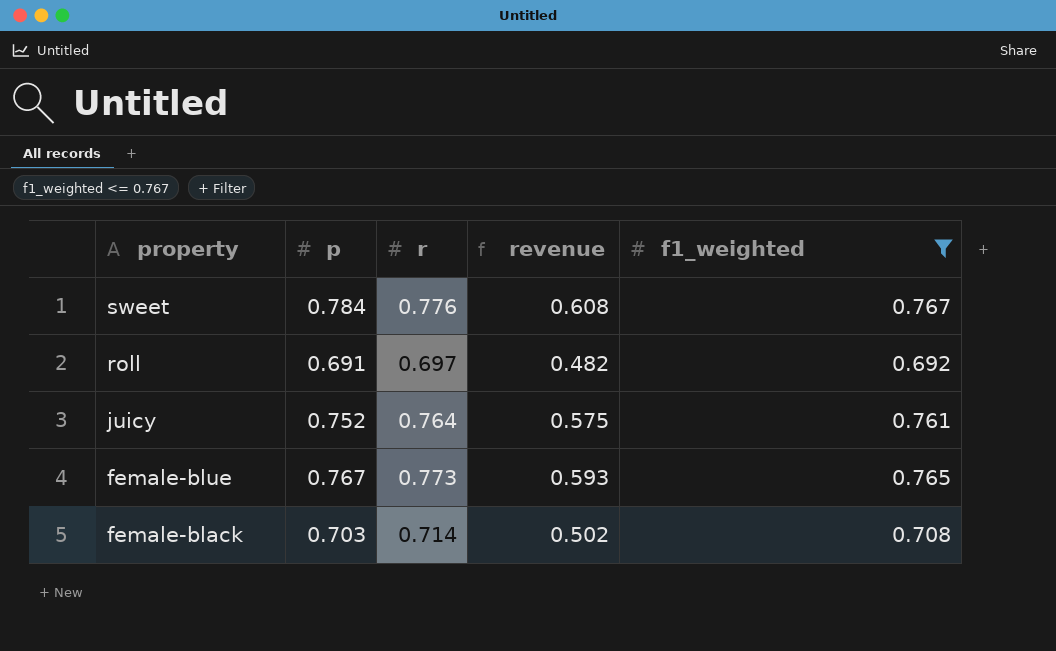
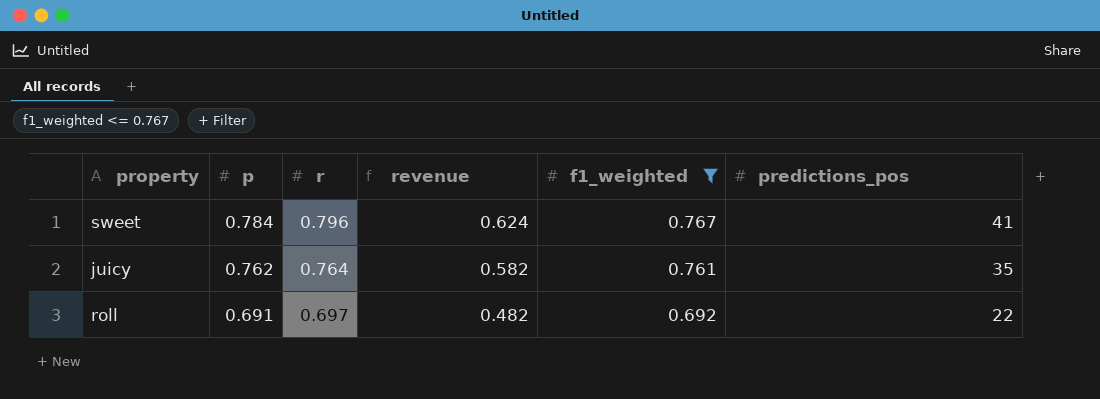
row order: property descending -> p descending
column predictions_pos | position: none -> 6
row female-blue: 0.767 | 0.773 | 0.593 | 0.765 -> none
row female-black: 0.703 | 0.714 | 0.502 | 0.708 -> none
sweet | r: 0.776 -> 0.796
sweet | revenue: 0.608 -> 0.624
juicy | p: 0.752 -> 0.762
juicy | revenue: 0.575 -> 0.582

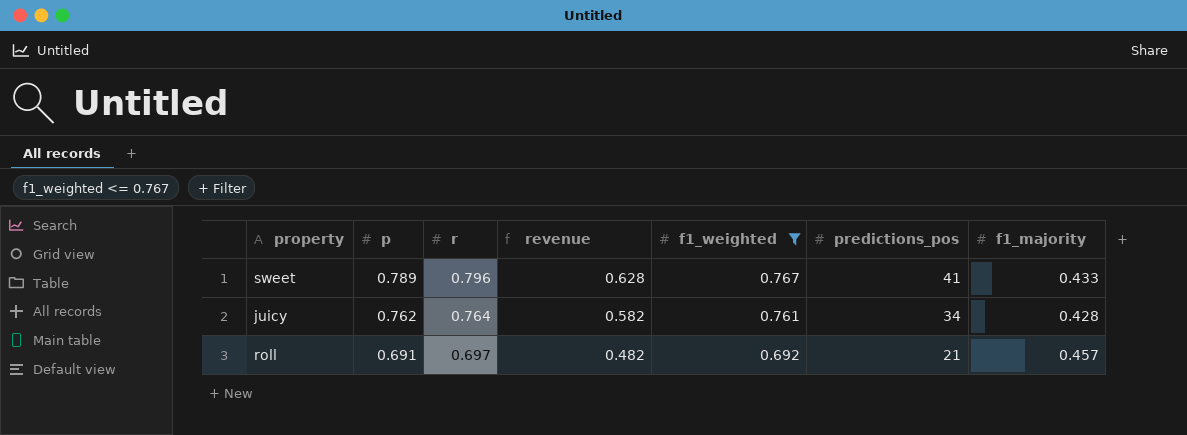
column f1_majority | position: none -> 7
sweet | p: 0.784 -> 0.789
sweet | revenue: 0.624 -> 0.628
juicy | predictions_pos: 35 -> 34
roll | predictions_pos: 22 -> 21

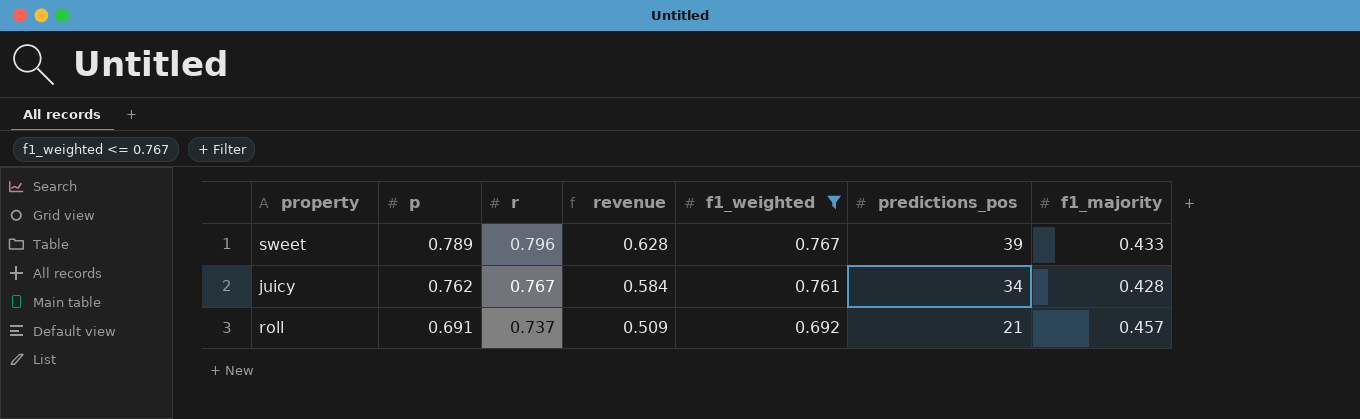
sweet | predictions_pos: 41 -> 39
juicy | r: 0.764 -> 0.767
juicy | revenue: 0.582 -> 0.584
roll | r: 0.697 -> 0.737
roll | revenue: 0.482 -> 0.509

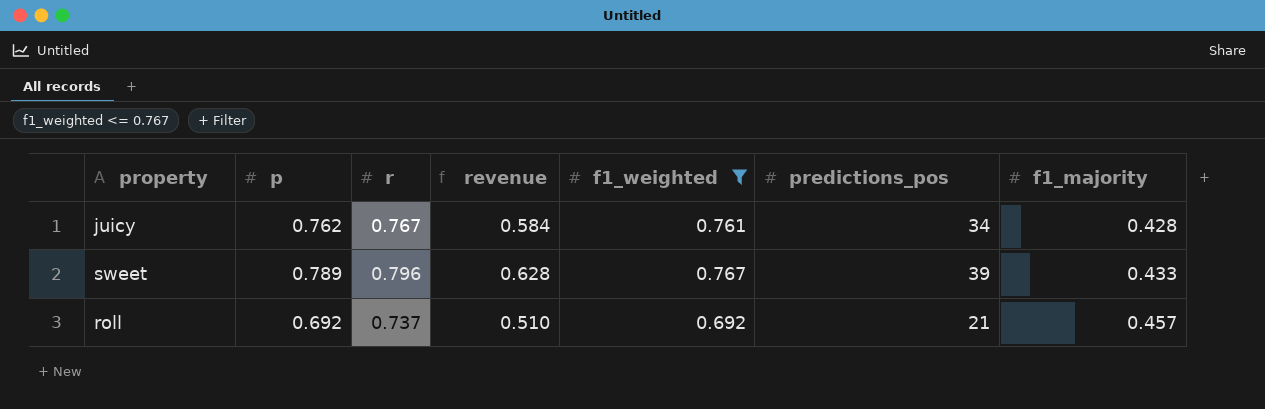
row order: p descending -> f1_majority ascending
roll | p: 0.691 -> 0.692
roll | revenue: 0.509 -> 0.510

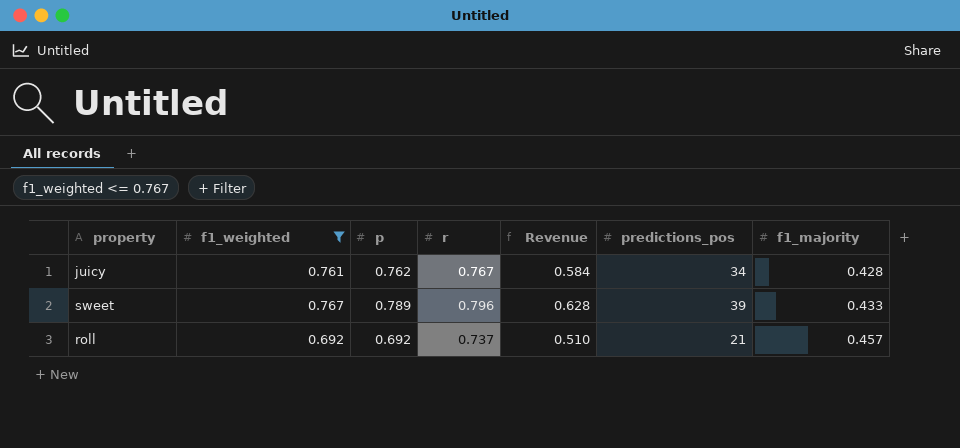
column f1_weighted | position: 5 -> 2
column name: revenue -> Revenue

